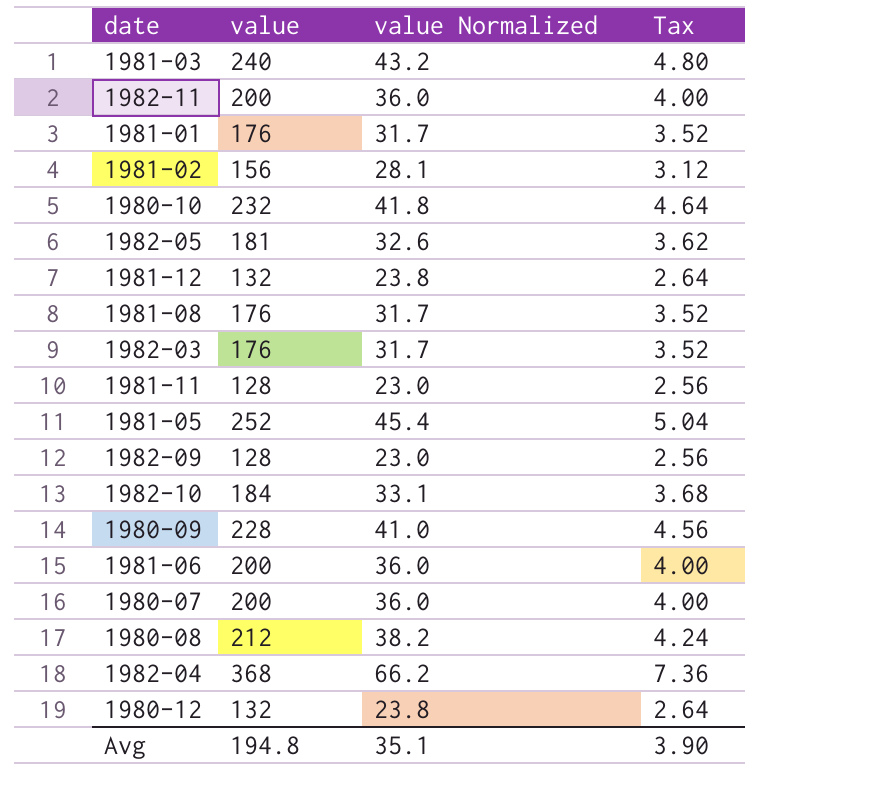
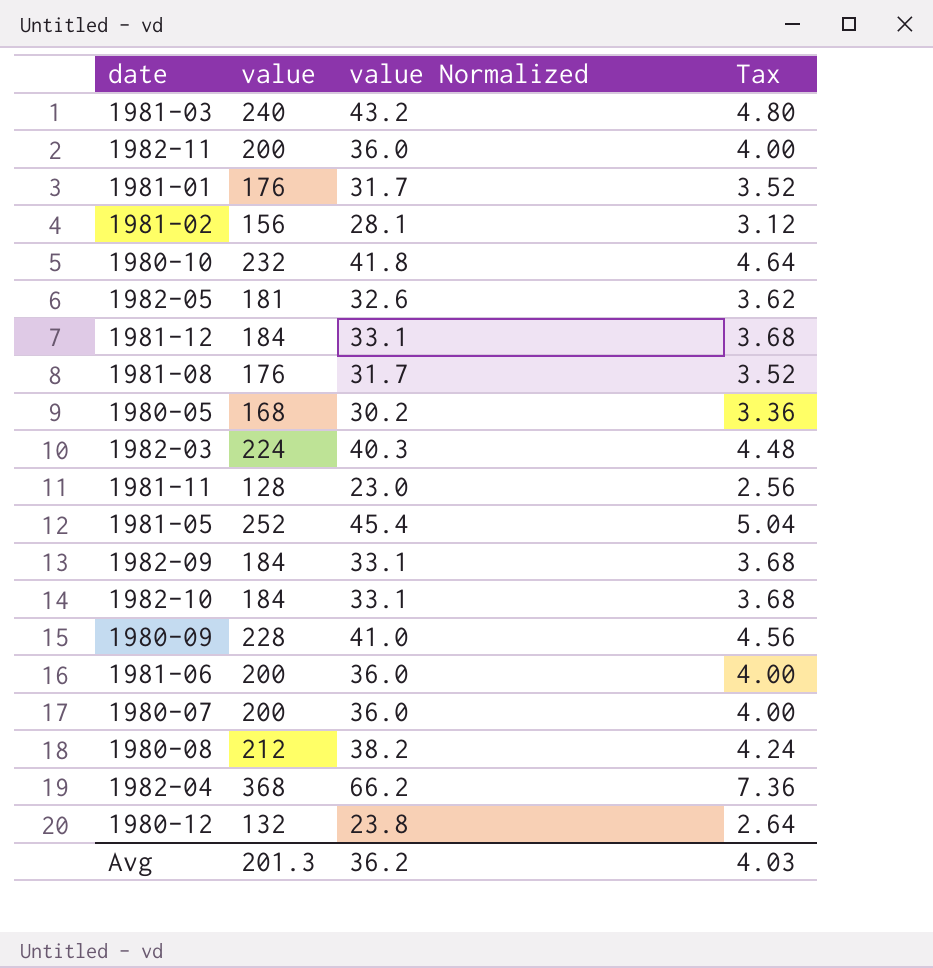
1981-12 | value: 132 -> 184
1981-12 | value Normalized: 23.8 -> 33.1
1981-12 | Tax: 2.64 -> 3.68
row 1980-05: none -> 168 | 30.2 | 3.36
1982-03 | value: 176 -> 224
1982-03 | value Normalized: 31.7 -> 40.3
1982-03 | Tax: 3.52 -> 4.48
1982-09 | value: 128 -> 184
1982-09 | value Normalized: 23.0 -> 33.1
1982-09 | Tax: 2.56 -> 3.68
Avg | value: 194.8 -> 201.3
Avg | value Normalized: 35.1 -> 36.2
Avg | Tax: 3.90 -> 4.03

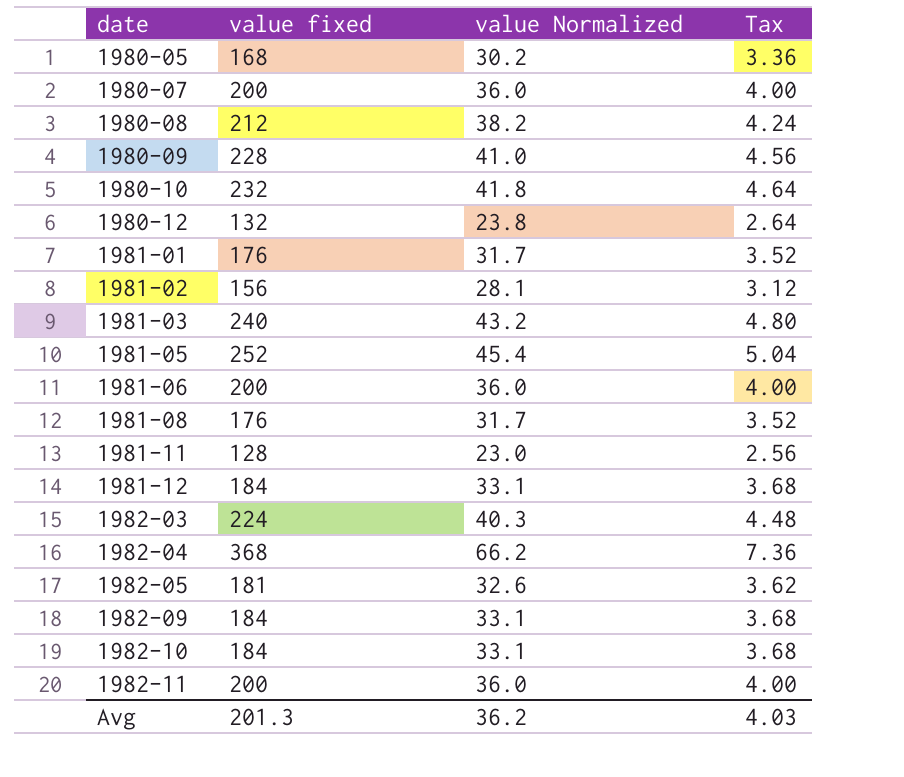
row order: none -> date ascending
column name: value -> value fixed

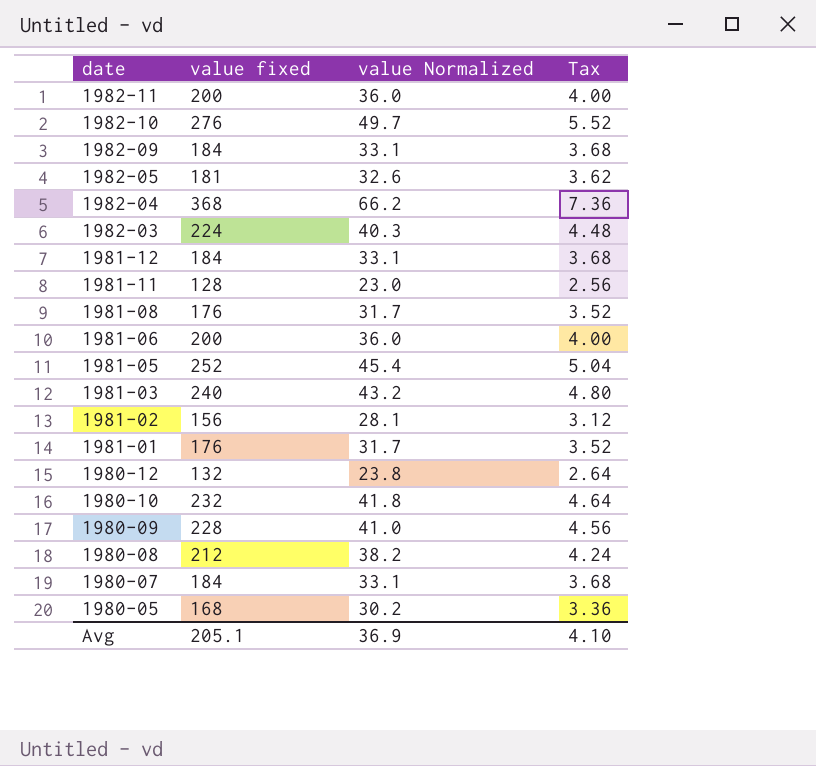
row order: date ascending -> date descending
1982-10 | value fixed: 184 -> 276
1982-10 | value Normalized: 33.1 -> 49.7
1982-10 | Tax: 3.68 -> 5.52
1980-07 | value fixed: 200 -> 184
1980-07 | value Normalized: 36.0 -> 33.1
1980-07 | Tax: 4.00 -> 3.68
Avg | value fixed: 201.3 -> 205.1
Avg | value Normalized: 36.2 -> 36.9
Avg | Tax: 4.03 -> 4.10

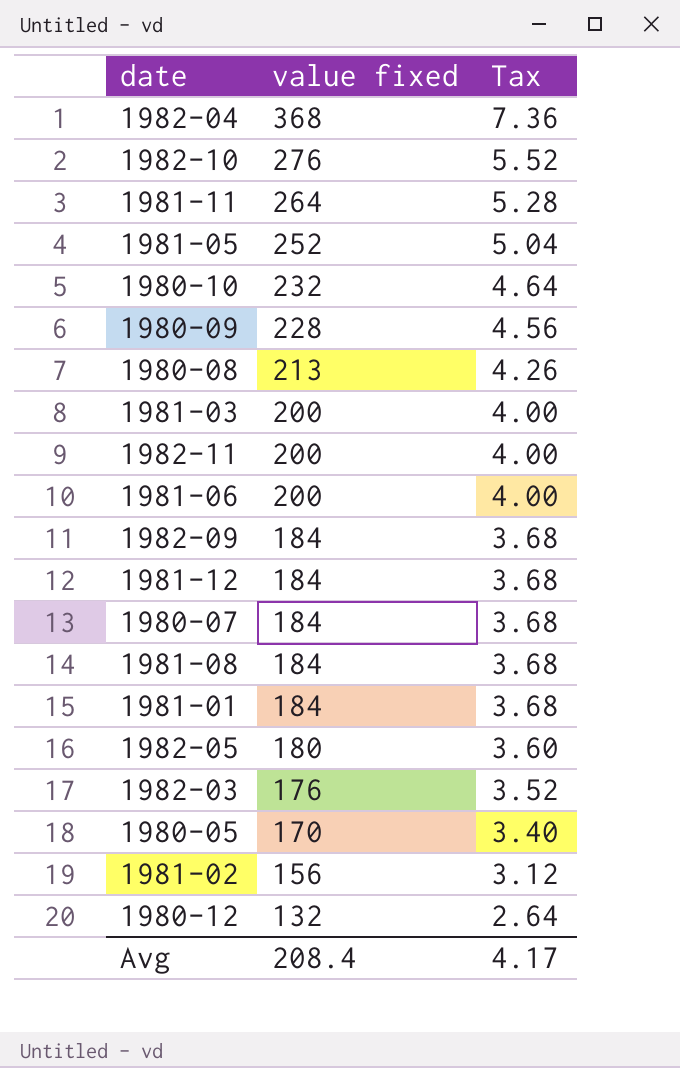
row order: date descending -> value fixed descending
column value Normalized | formula: [value fixed] * 0.18 -> none
1981-11 | value fixed: 128 -> 264
1981-11 | Tax: 2.56 -> 5.28
1980-08 | value fixed: 212 -> 213
1980-08 | Tax: 4.24 -> 4.26
1981-03 | value fixed: 240 -> 200
1981-03 | Tax: 4.80 -> 4.00
1981-08 | value fixed: 176 -> 184
1981-08 | Tax: 3.52 -> 3.68
1981-01 | value fixed: 176 -> 184
1981-01 | Tax: 3.52 -> 3.68
1982-05 | value fixed: 181 -> 180
1982-05 | Tax: 3.62 -> 3.60
1982-03 | value fixed: 224 -> 176
1982-03 | Tax: 4.48 -> 3.52
1980-05 | value fixed: 168 -> 170
1980-05 | Tax: 3.36 -> 3.40
Avg | value fixed: 205.1 -> 208.4
Avg | Tax: 4.10 -> 4.17

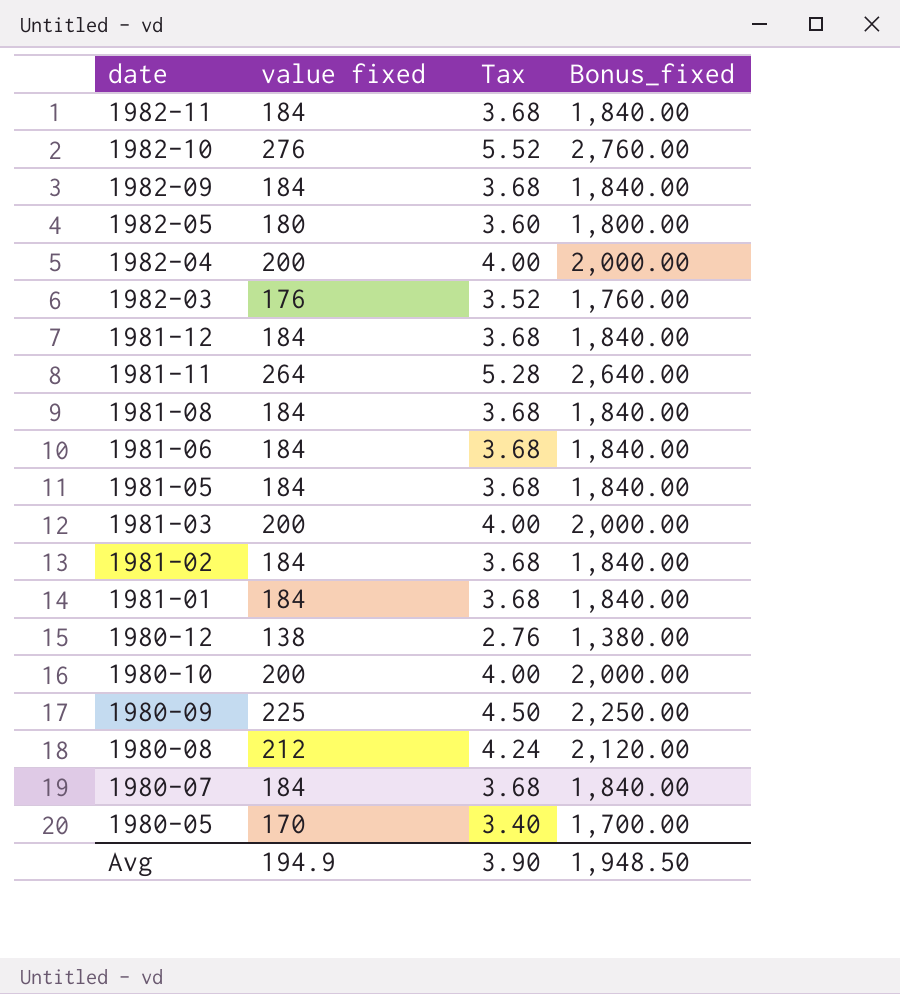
row order: value fixed descending -> date descending
column Bonus_fixed | formula: none -> [value fixed] * 10
1982-11 | value fixed: 200 -> 184
1982-11 | Tax: 4.00 -> 3.68
1982-04 | value fixed: 368 -> 200
1982-04 | Tax: 7.36 -> 4.00
1981-06 | value fixed: 200 -> 184
1981-06 | Tax: 4.00 -> 3.68
1981-05 | value fixed: 252 -> 184
1981-05 | Tax: 5.04 -> 3.68
1981-02 | value fixed: 156 -> 184
1981-02 | Tax: 3.12 -> 3.68
1980-12 | value fixed: 132 -> 138
1980-12 | Tax: 2.64 -> 2.76
1980-10 | value fixed: 232 -> 200
1980-10 | Tax: 4.64 -> 4.00
1980-09 | value fixed: 228 -> 225
1980-09 | Tax: 4.56 -> 4.50
1980-08 | value fixed: 213 -> 212
1980-08 | Tax: 4.26 -> 4.24
Avg | value fixed: 208.4 -> 194.9
Avg | Tax: 4.17 -> 3.90

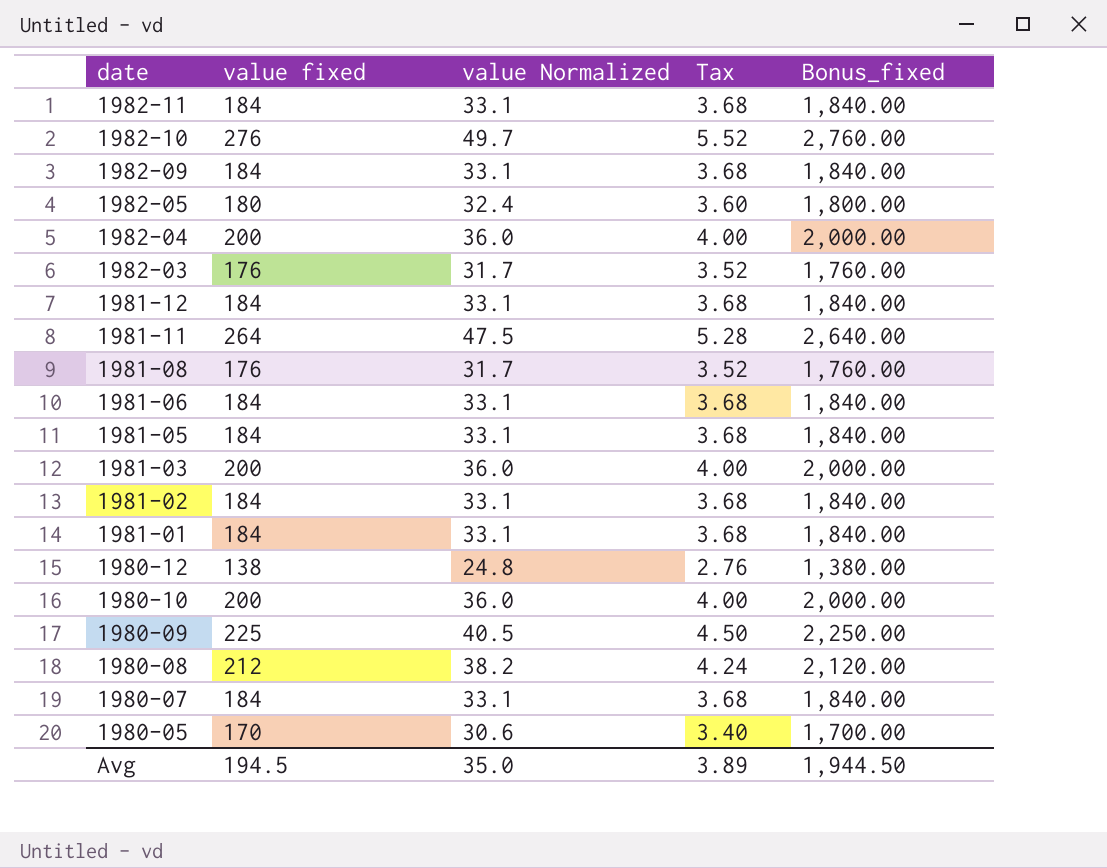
column value Normalized | formula: none -> [value fixed] * 0.18
1981-08 | value fixed: 184 -> 176
1981-08 | Tax: 3.68 -> 3.52
1981-08 | Bonus_fixed: 1,840.00 -> 1,760.00
Avg | value fixed: 194.9 -> 194.5
Avg | Tax: 3.90 -> 3.89
Avg | Bonus_fixed: 1,948.50 -> 1,944.50

